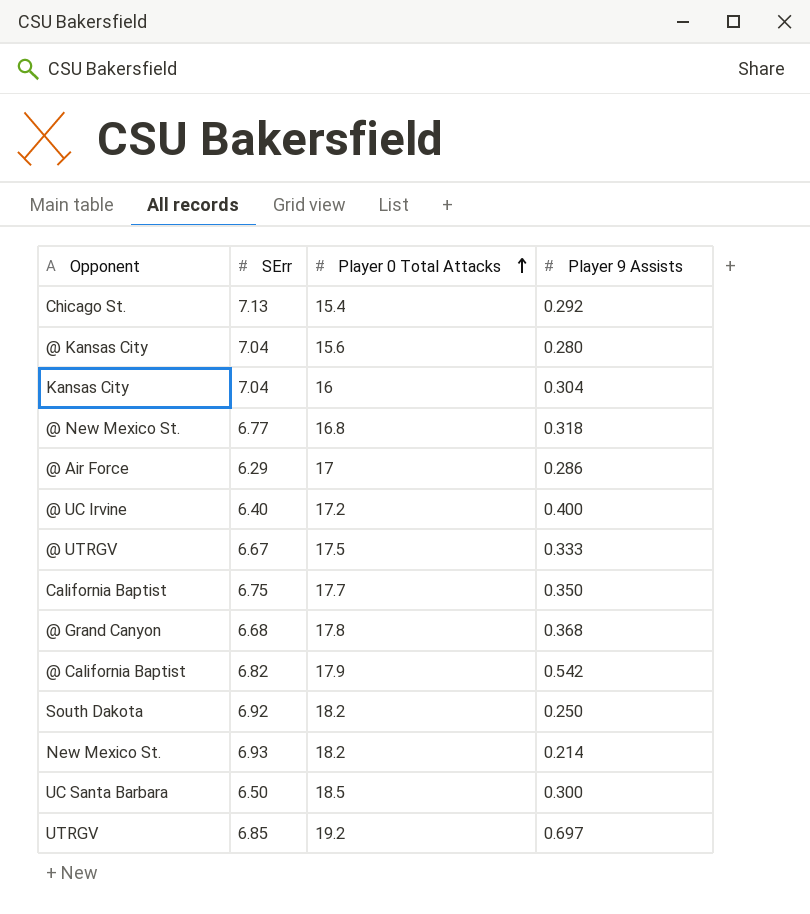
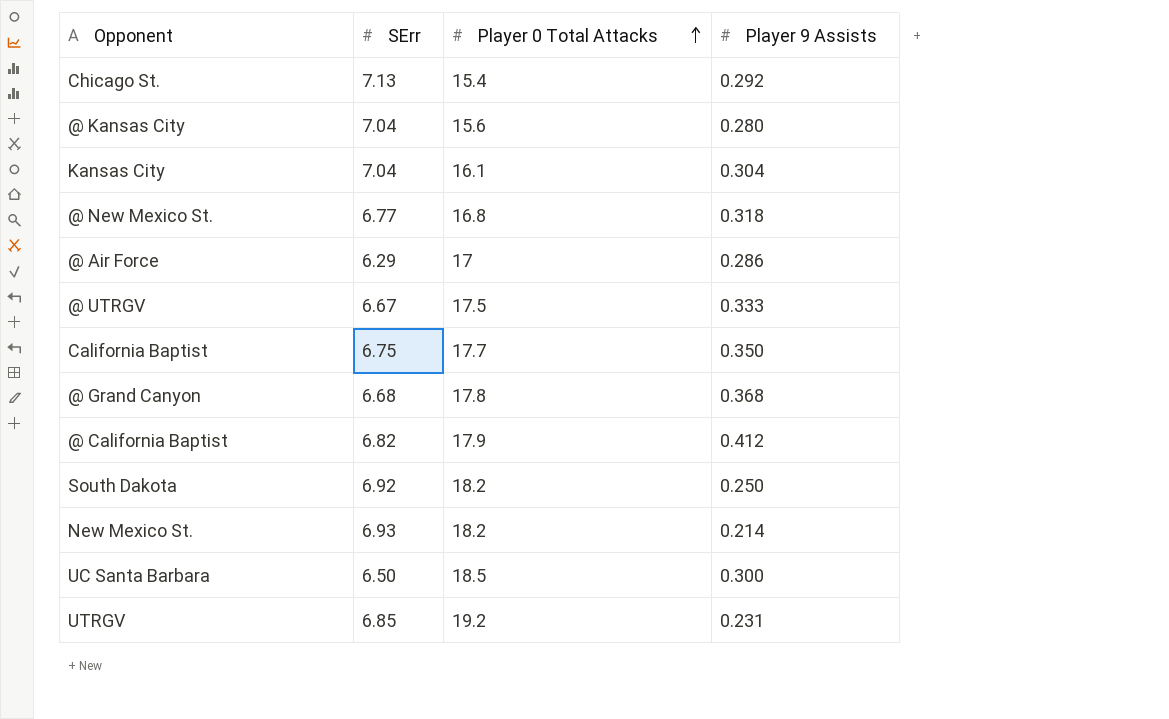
row @ UC Irvine: 6.40 | 17.2 | 0.400 -> none
Kansas City | Player 0 Total Attacks: 16 -> 16.1
@ California Baptist | Player 9 Assists: 0.542 -> 0.412
UTRGV | Player 9 Assists: 0.697 -> 0.231

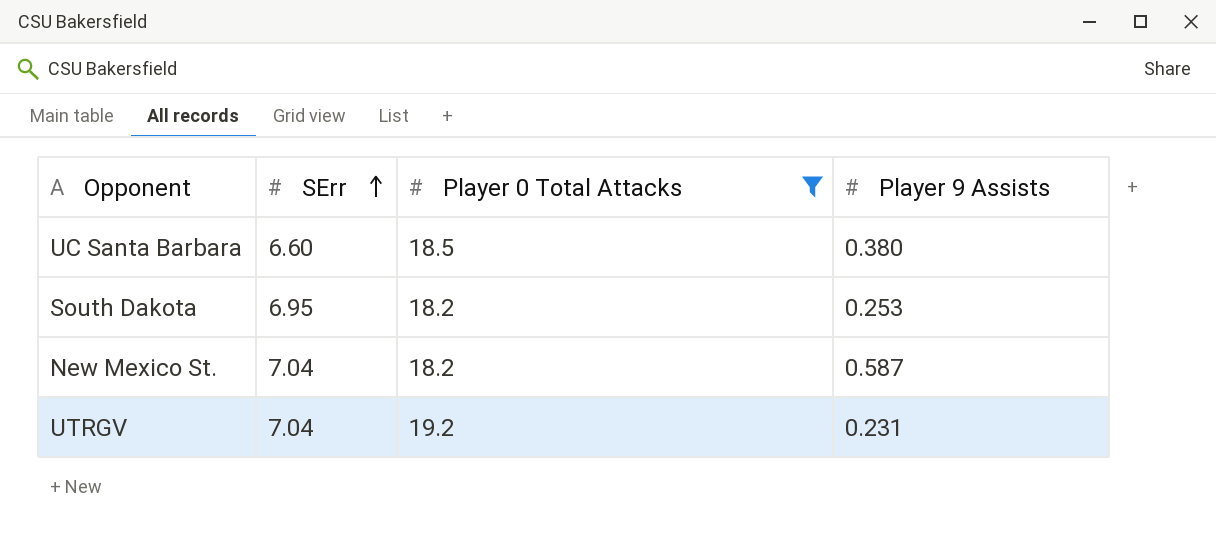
filter: none -> Player 0 Total Attacks >= 18.2
row order: Player 0 Total Attacks ascending -> SErr ascending
UC Santa Barbara | SErr: 6.50 -> 6.60
UC Santa Barbara | Player 9 Assists: 0.300 -> 0.380
South Dakota | SErr: 6.92 -> 6.95
South Dakota | Player 9 Assists: 0.250 -> 0.253
New Mexico St. | SErr: 6.93 -> 7.04
New Mexico St. | Player 9 Assists: 0.214 -> 0.587
UTRGV | SErr: 6.85 -> 7.04

